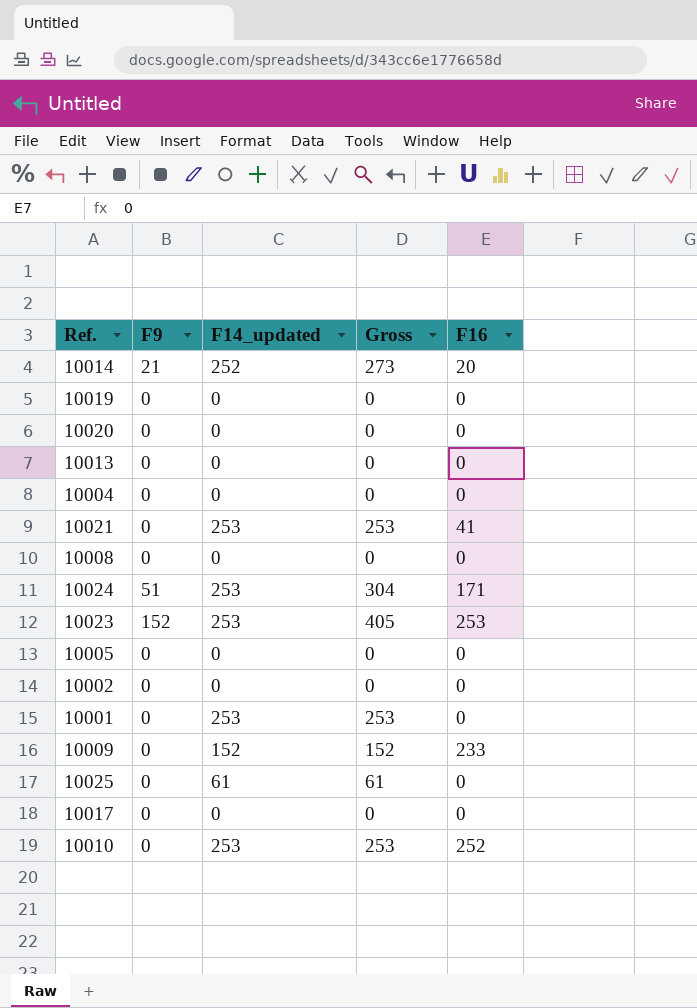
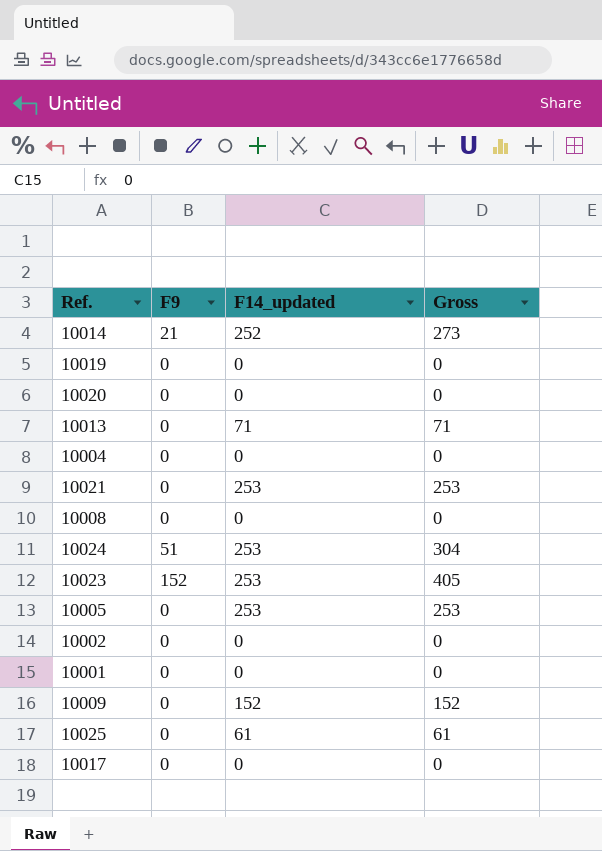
column F16 | position: 5 -> none
row 10010: 0 | 253 | 253 | 252 -> none
10013 | F14_updated: 0 -> 71
10013 | Gross: 0 -> 71
10005 | F14_updated: 0 -> 253
10005 | Gross: 0 -> 253
10001 | F14_updated: 253 -> 0
10001 | Gross: 253 -> 0

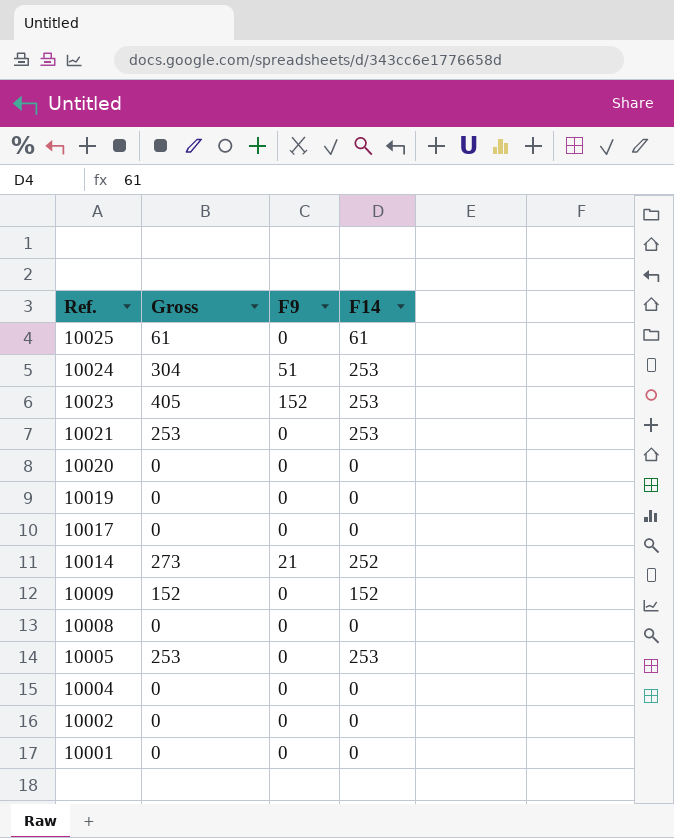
row order: none -> Ref. descending
column Gross | position: 4 -> 2
column name: F14_updated -> F14
row 10013: 0 | 71 | 71 -> none

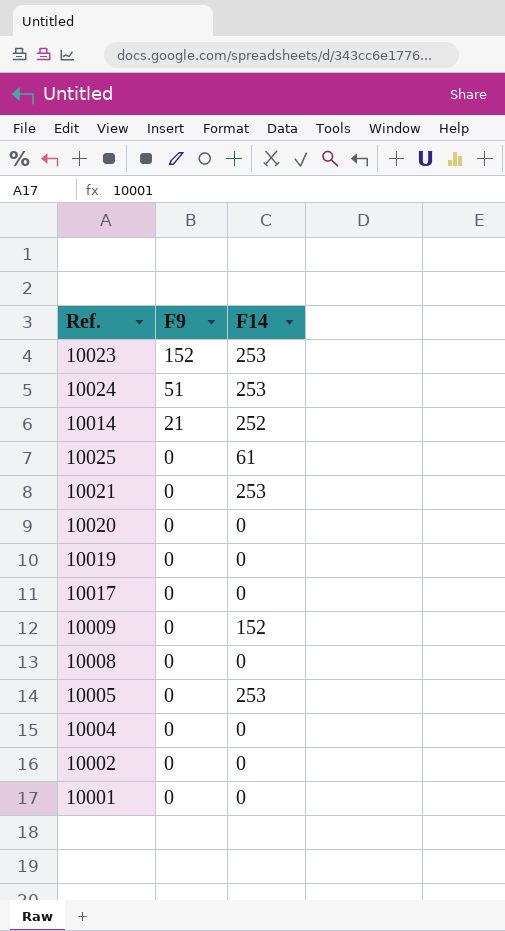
row order: Ref. descending -> F9 descending
column Gross | formula: [F9] + [F14] -> none

